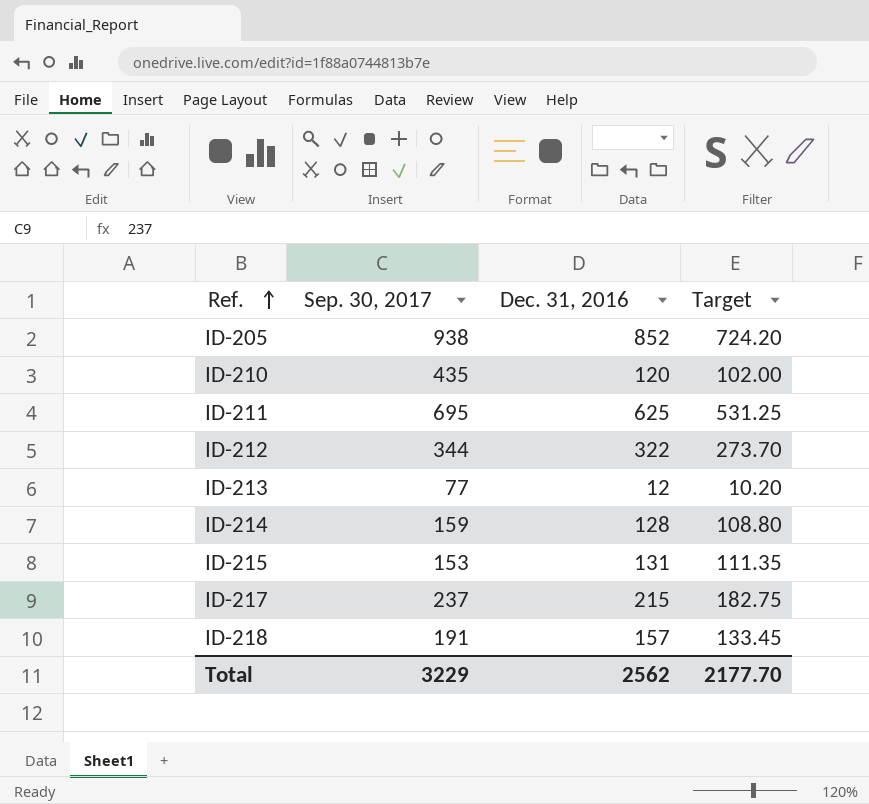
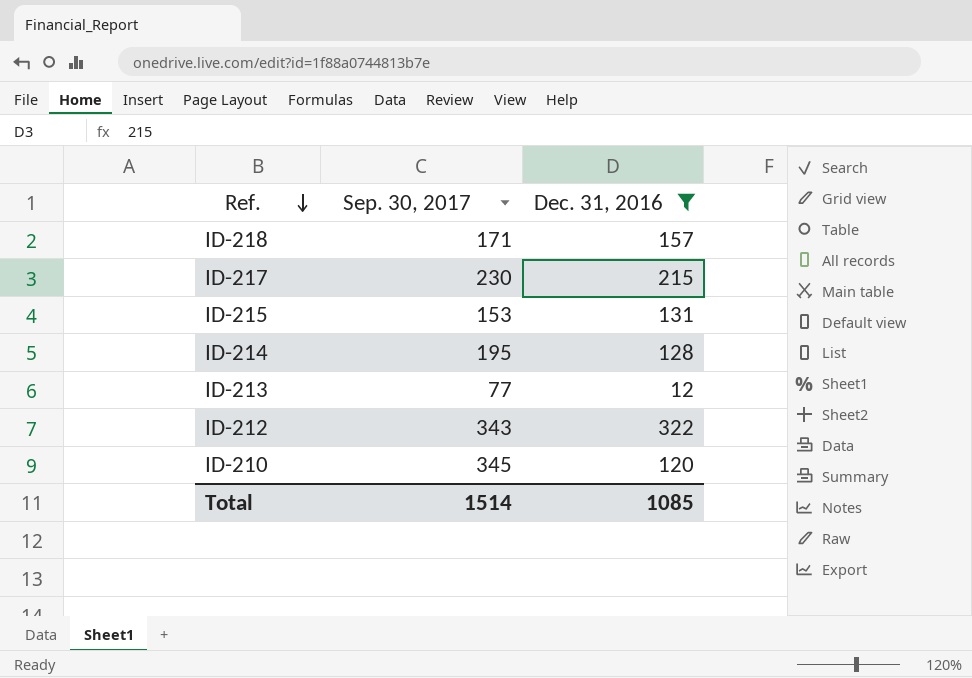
filter: none -> Dec. 31, 2016 <= 322
row order: Ref. ascending -> Ref. descending
column Target | formula: [Dec. 31, 2016] * 0.85 -> none
ID-218 | Sep. 30, 2017: 191 -> 171
ID-217 | Sep. 30, 2017: 237 -> 230
ID-214 | Sep. 30, 2017: 159 -> 195
ID-212 | Sep. 30, 2017: 344 -> 343
ID-210 | Sep. 30, 2017: 435 -> 345
Total | Sep. 30, 2017: 3229 -> 1514
Total | Dec. 31, 2016: 2562 -> 1085

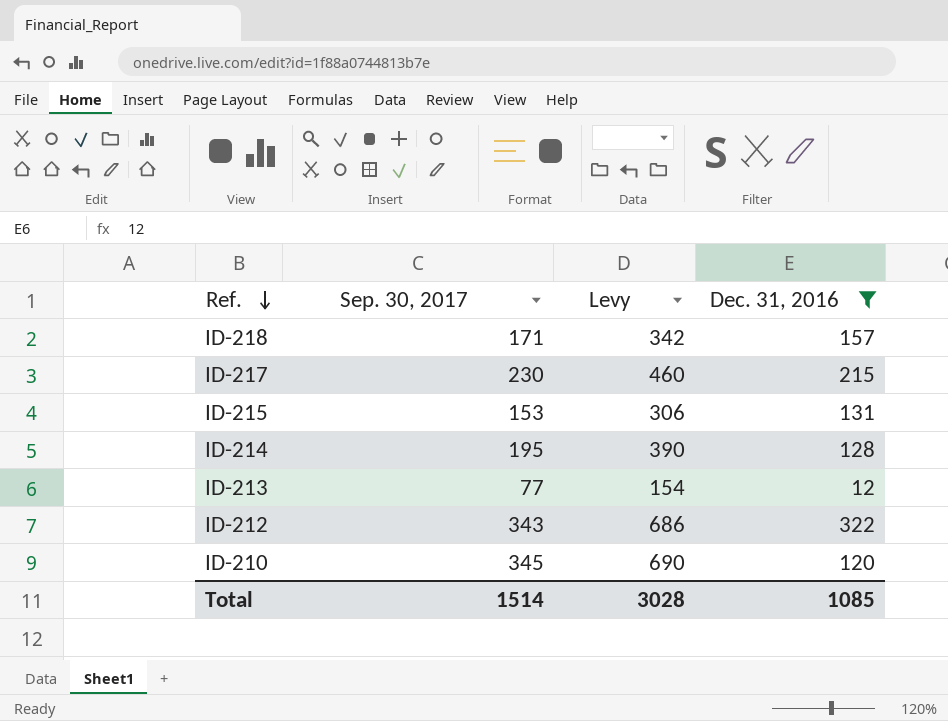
column Levy | formula: none -> [Sep. 30, 2017] * 2

